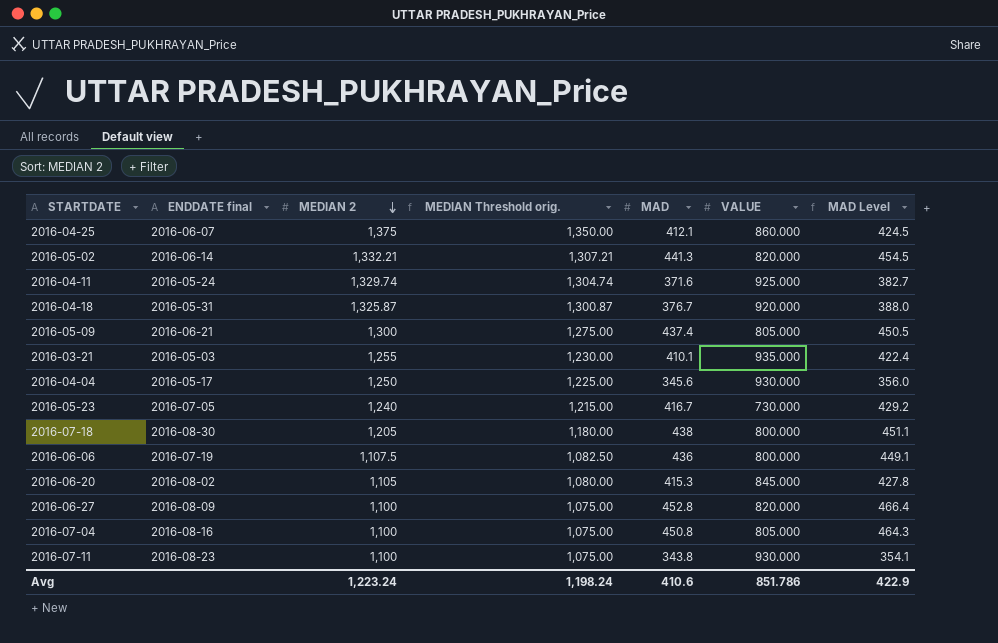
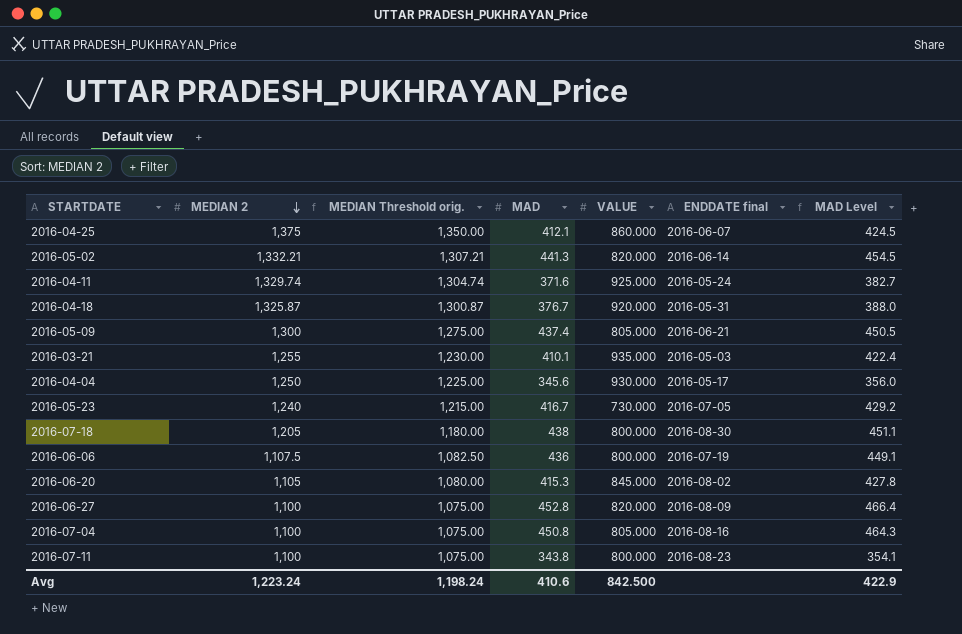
column ENDDATE final | position: 2 -> 6
2016-07-11 | VALUE: 930.000 -> 800.000
Avg | VALUE: 851.786 -> 842.500

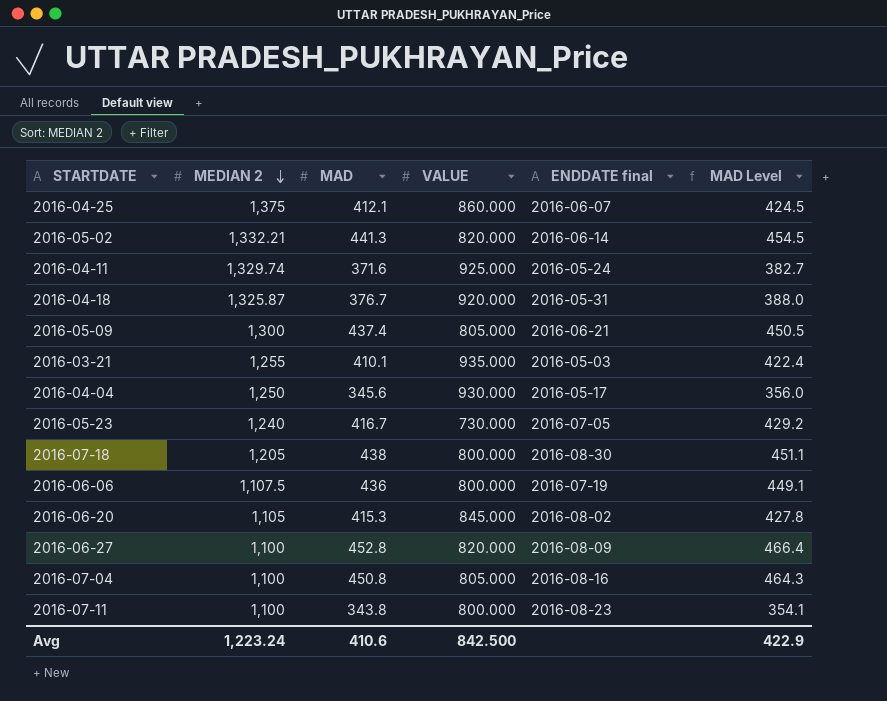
column MEDIAN Threshold orig. | formula: [MEDIAN 2] - 25 -> none

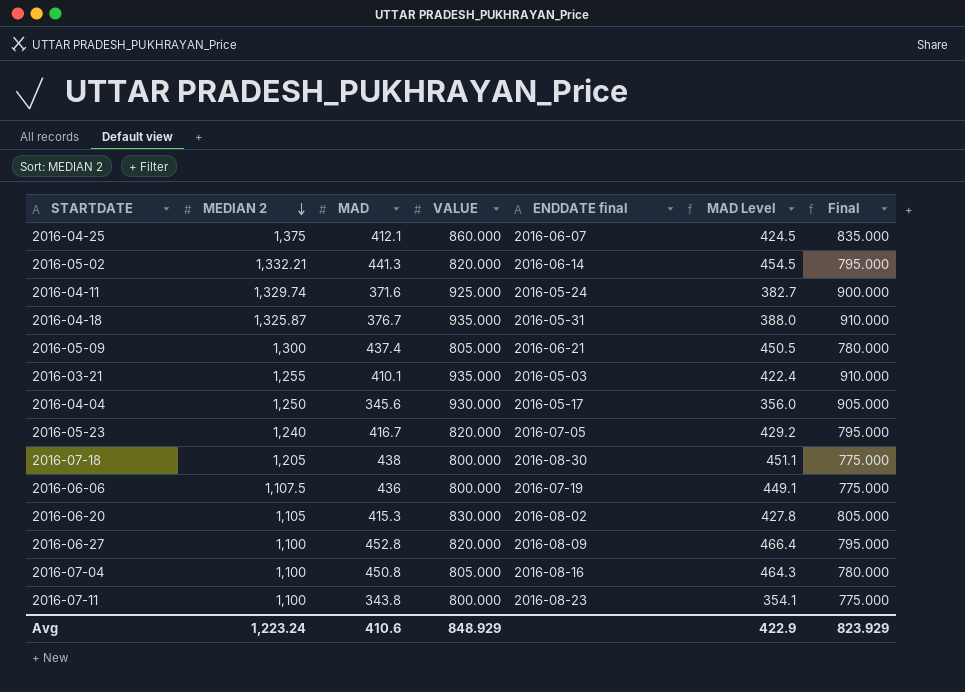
column Final | formula: none -> [VALUE] - 25
2016-04-18 | VALUE: 920.000 -> 935.000
2016-05-23 | VALUE: 730.000 -> 820.000
2016-06-20 | VALUE: 845.000 -> 830.000
Avg | VALUE: 842.500 -> 848.929

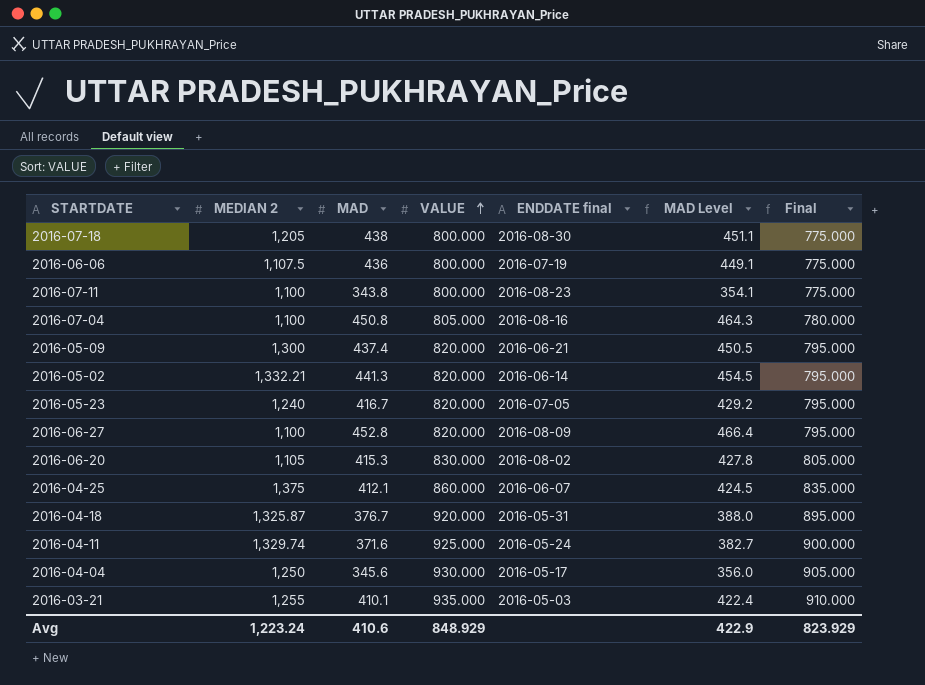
row order: MEDIAN 2 descending -> VALUE ascending
2016-05-09 | VALUE: 805.000 -> 820.000
2016-05-09 | Final: 780.000 -> 795.000
2016-04-18 | VALUE: 935.000 -> 920.000
2016-04-18 | Final: 910.000 -> 895.000

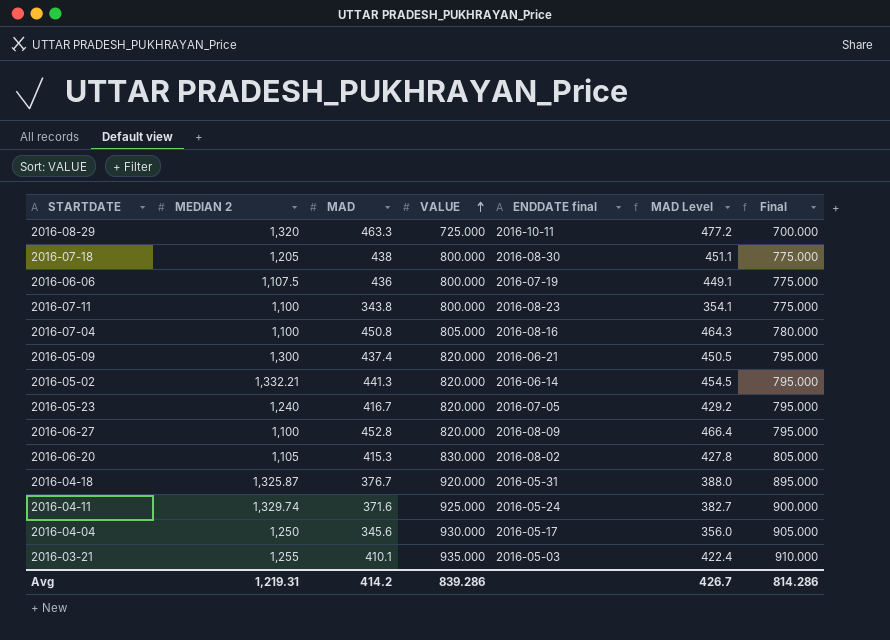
row 2016-04-25: 1,375 | 412.1 | 860.000 | 2016-06-07 | 424.5 | 835.000 -> none
row 2016-08-29: none -> 1,320 | 463.3 | 725.000 | 2016-10-11 | 477.2 | 700.000
Avg | MEDIAN 2: 1,223.24 -> 1,219.31
Avg | MAD: 410.6 -> 414.2
Avg | VALUE: 848.929 -> 839.286
Avg | MAD Level: 422.9 -> 426.7
Avg | Final: 823.929 -> 814.286

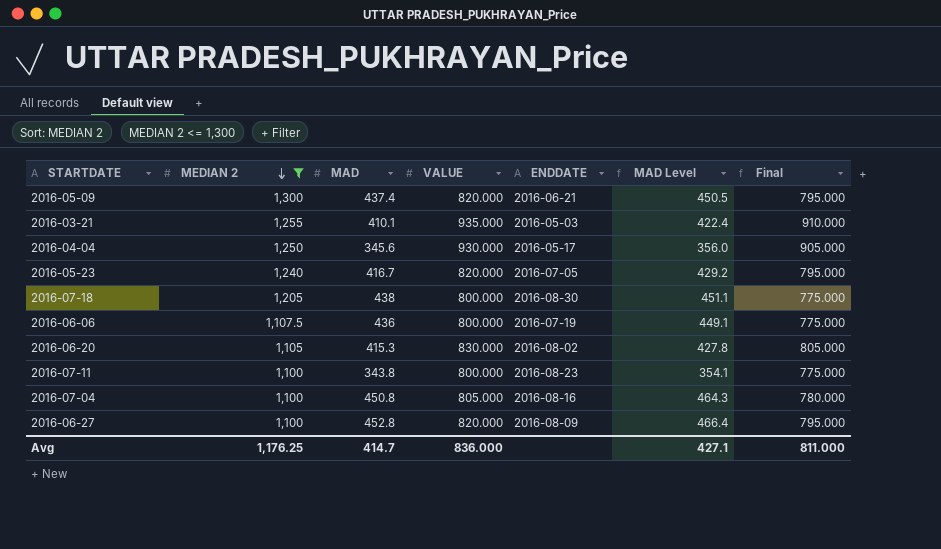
filter: none -> MEDIAN 2 <= 1,300
row order: VALUE ascending -> MEDIAN 2 descending
column name: ENDDATE final -> ENDDATE
Avg | MEDIAN 2: 1,219.31 -> 1,176.25
Avg | MAD: 414.2 -> 414.7
Avg | VALUE: 839.286 -> 836.000
Avg | MAD Level: 426.7 -> 427.1
Avg | Final: 814.286 -> 811.000

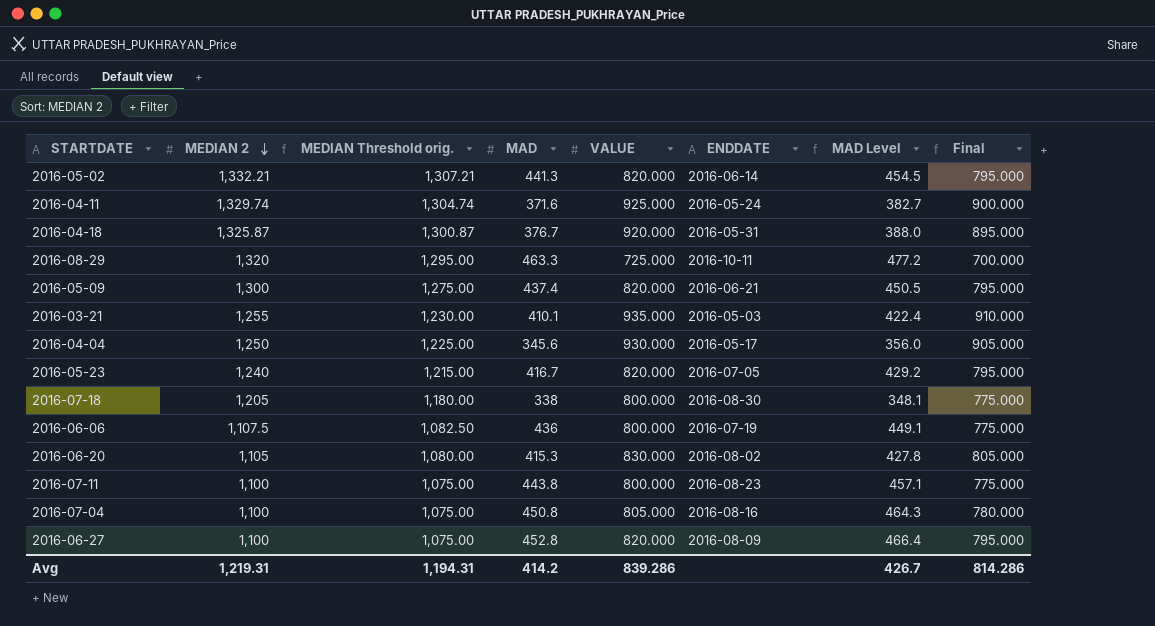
filter: MEDIAN 2 <= 1,300 -> none
column MEDIAN Threshold orig. | formula: none -> [MEDIAN 2] - 25
2016-07-18 | MAD: 438 -> 338
2016-07-18 | MAD Level: 451.1 -> 348.1
2016-07-11 | MAD: 343.8 -> 443.8
2016-07-11 | MAD Level: 354.1 -> 457.1
Avg | MEDIAN 2: 1,176.25 -> 1,219.31
Avg | MAD: 414.7 -> 414.2
Avg | VALUE: 836.000 -> 839.286
Avg | MAD Level: 427.1 -> 426.7
Avg | Final: 811.000 -> 814.286

